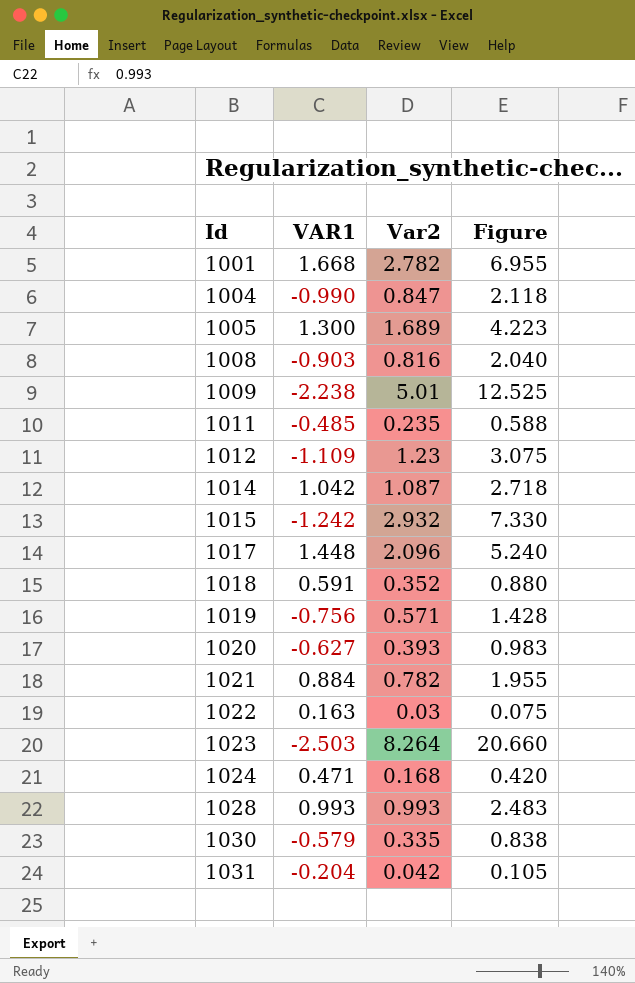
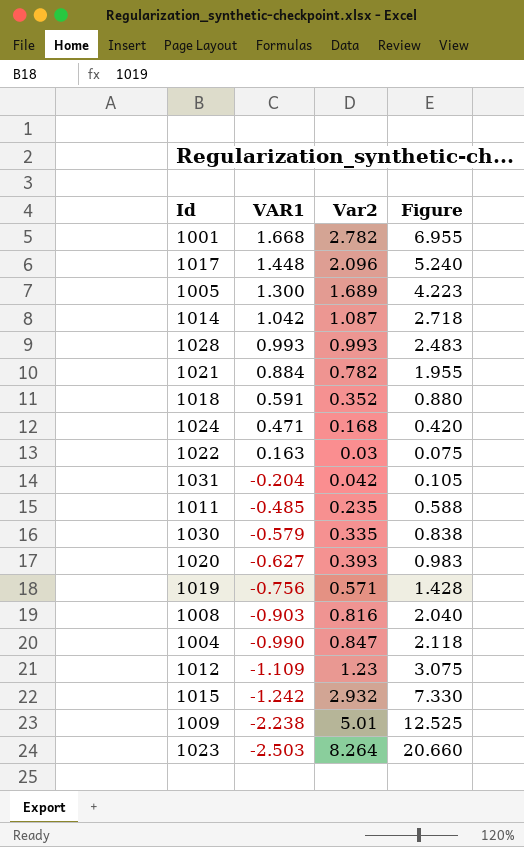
row order: Id ascending -> VAR1 descending

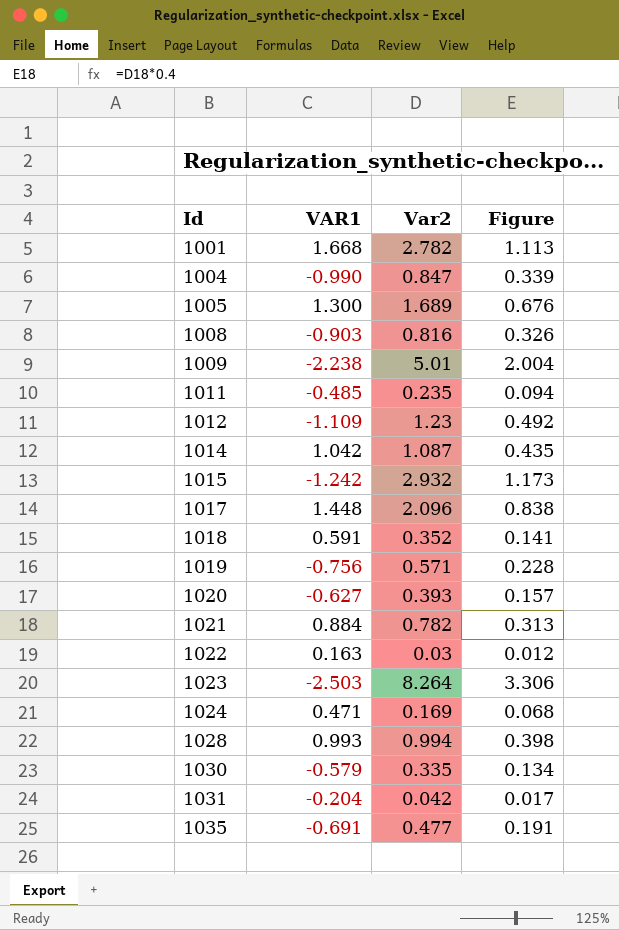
row order: VAR1 descending -> Id ascending
column Figure | formula: [Var2] * 2.5 -> [Var2] * 0.4
1024 | Var2: 0.168 -> 0.169
1028 | Var2: 0.993 -> 0.994
row 1035: none -> -0.691 | 0.477 | 0.191

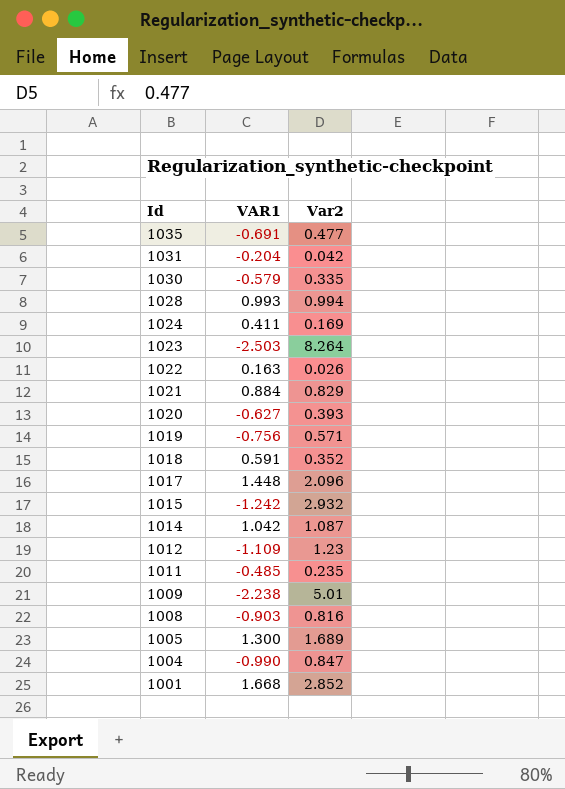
row order: Id ascending -> Id descending
column Figure | formula: [Var2] * 0.4 -> none
1024 | VAR1: 0.471 -> 0.411
1022 | Var2: 0.03 -> 0.026
1021 | Var2: 0.782 -> 0.829
1001 | Var2: 2.782 -> 2.852

